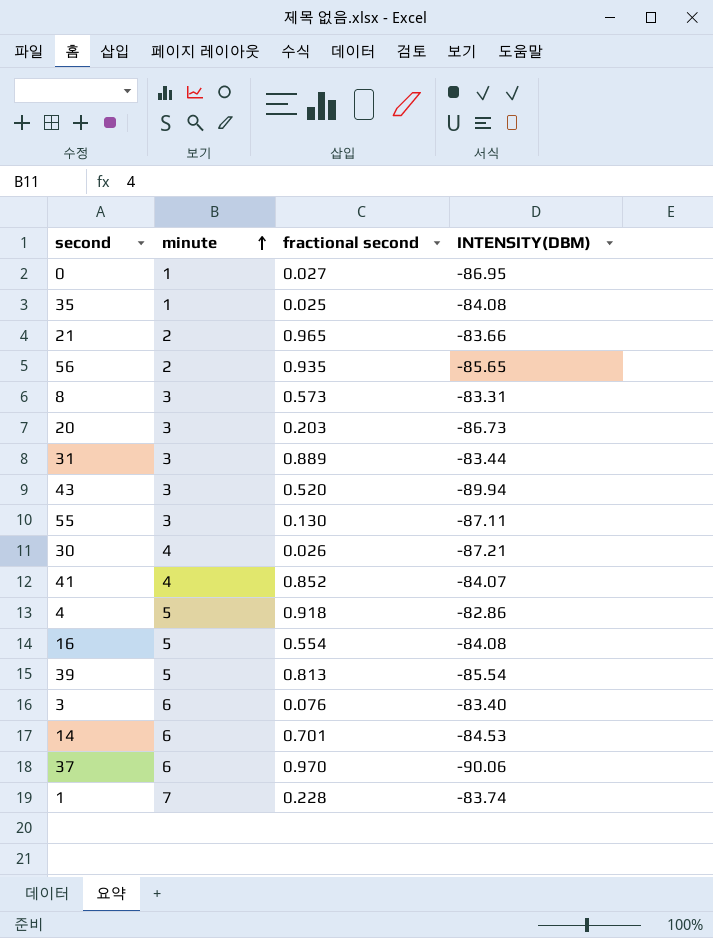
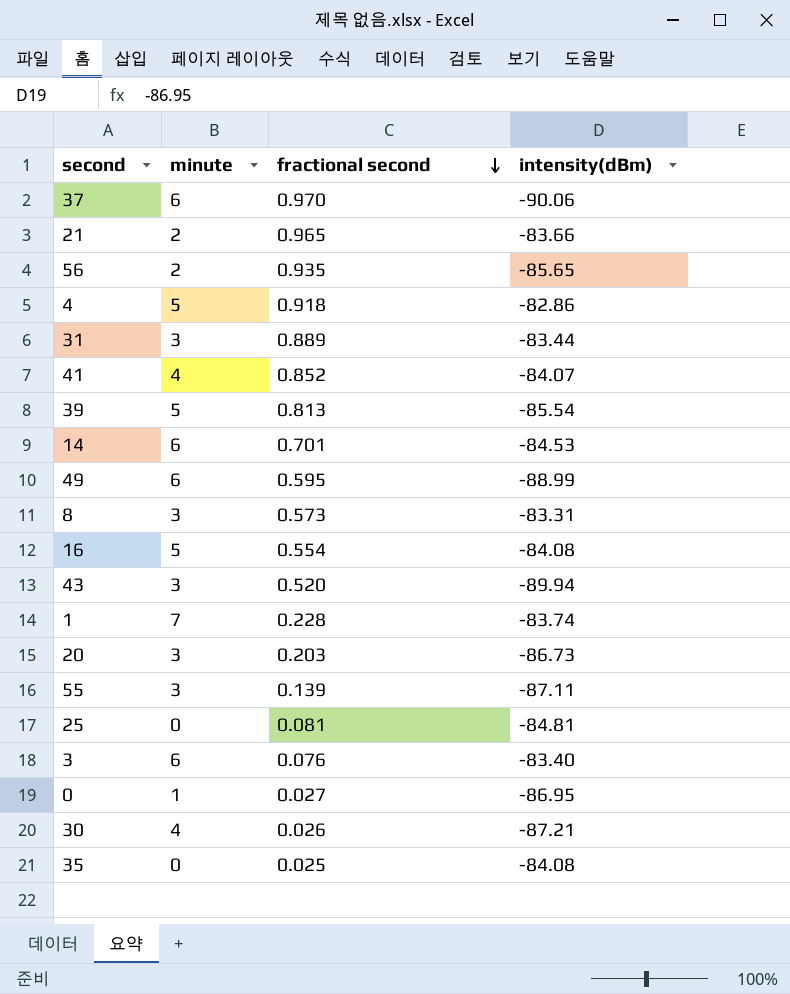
row order: minute ascending -> fractional second descending
column name: INTENSITY(DBM) -> intensity(dBm)
row 49: none -> 6 | 0.595 | -88.99
55 | fractional second: 0.130 -> 0.139
row 25: none -> 0 | 0.081 | -84.81
35 | minute: 1 -> 0

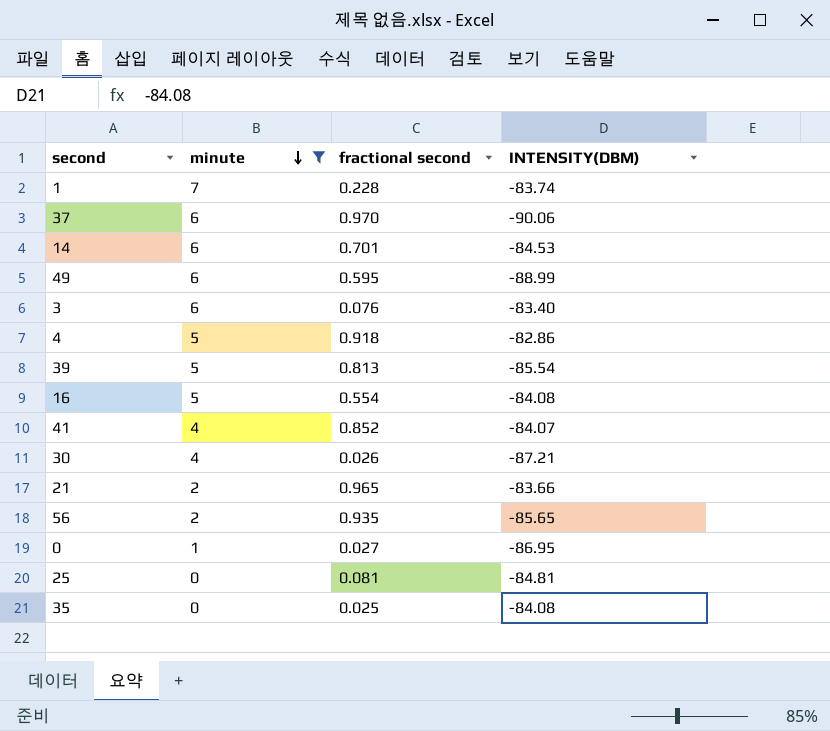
filter: none -> minute != 3
row order: fractional second descending -> minute descending
column name: intensity(dBm) -> INTENSITY(DBM)

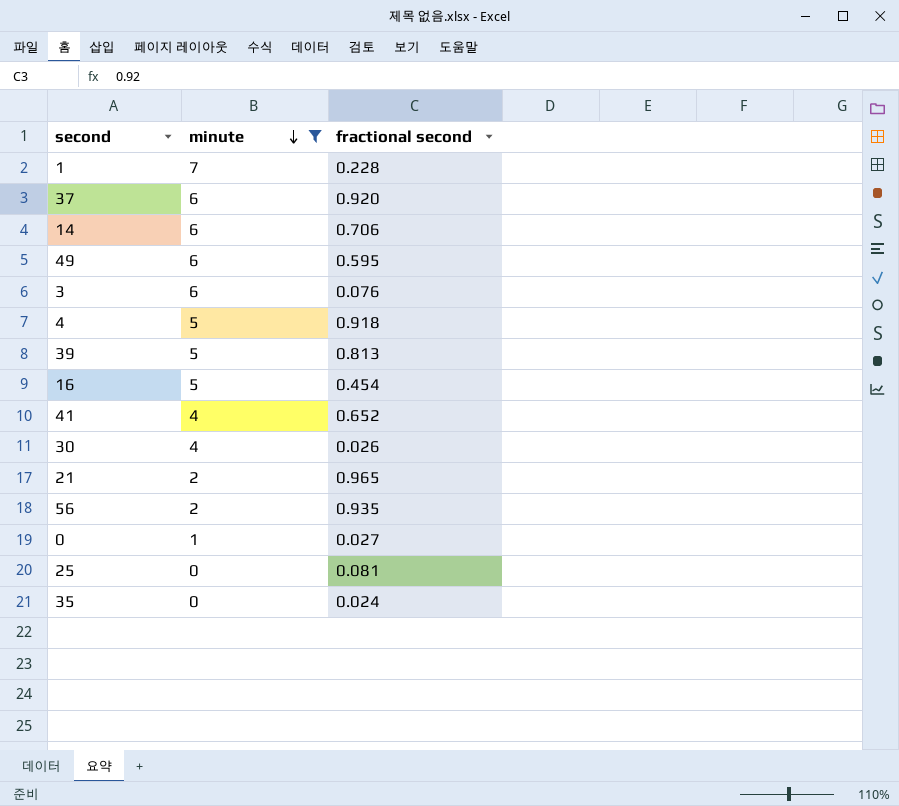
column INTENSITY(DBM) | position: 4 -> none
37 | fractional second: 0.970 -> 0.920
14 | fractional second: 0.701 -> 0.706
16 | fractional second: 0.554 -> 0.454
41 | fractional second: 0.852 -> 0.652
35 | fractional second: 0.025 -> 0.024

